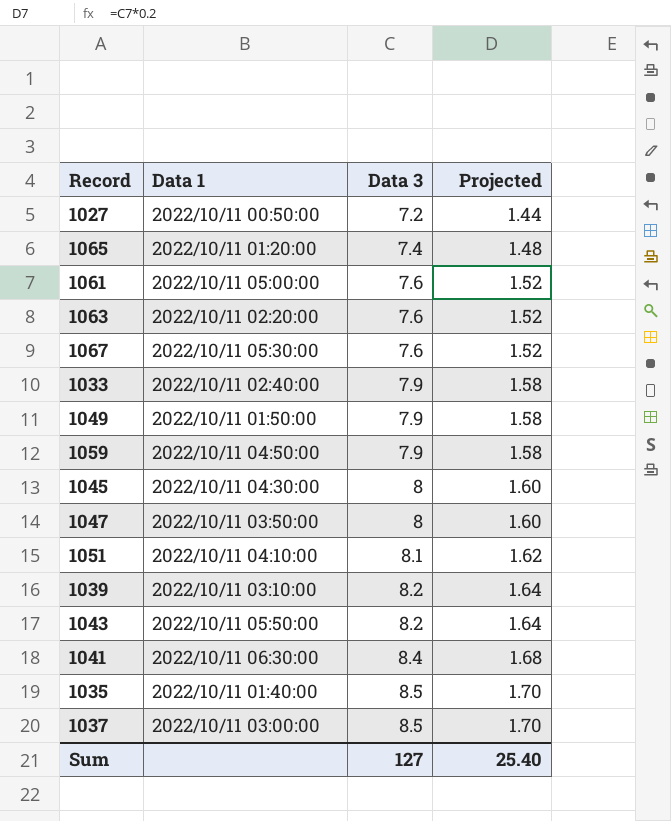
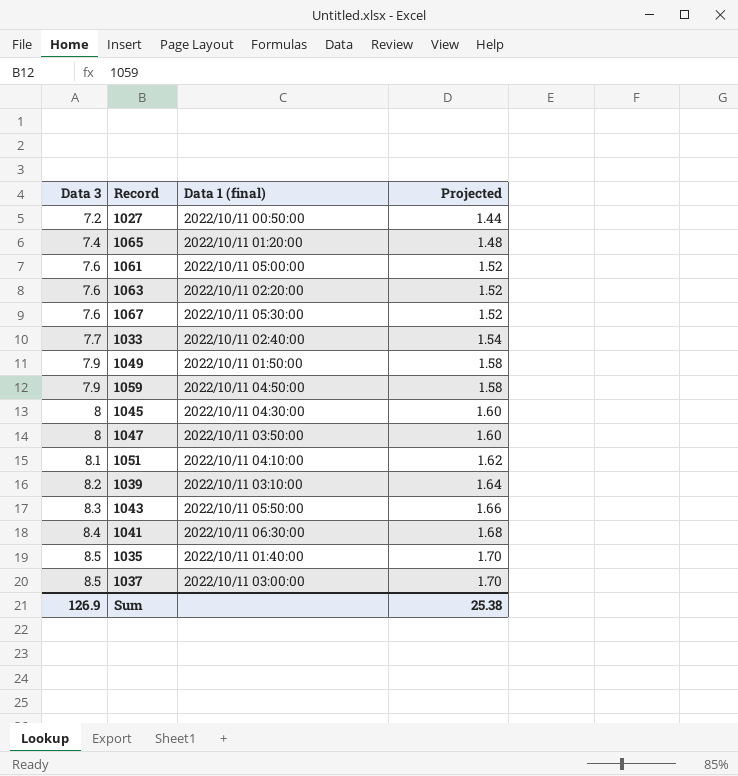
column Data 3 | position: 3 -> 1
column name: Data 1 -> Data 1 (final)
1033 | Data 3: 7.9 -> 7.7
1033 | Projected: 1.58 -> 1.54
1043 | Data 3: 8.2 -> 8.3
1043 | Projected: 1.64 -> 1.66
Sum | Data 3: 127 -> 126.9
Sum | Projected: 25.40 -> 25.38

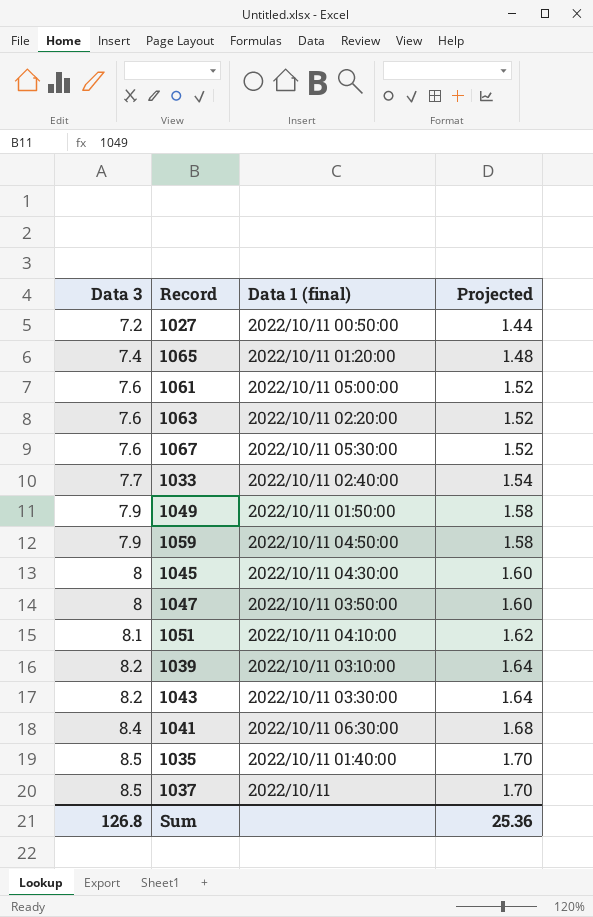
1043 | Data 3: 8.3 -> 8.2
1043 | Data 1 (final): 2022/10/11 05:50:00 -> 2022/10/11 03:30:00
1043 | Projected: 1.66 -> 1.64
1037 | Data 1 (final): 2022/10/11 03:00:00 -> 2022/10/11
Sum | Data 3: 126.9 -> 126.8
Sum | Projected: 25.38 -> 25.36

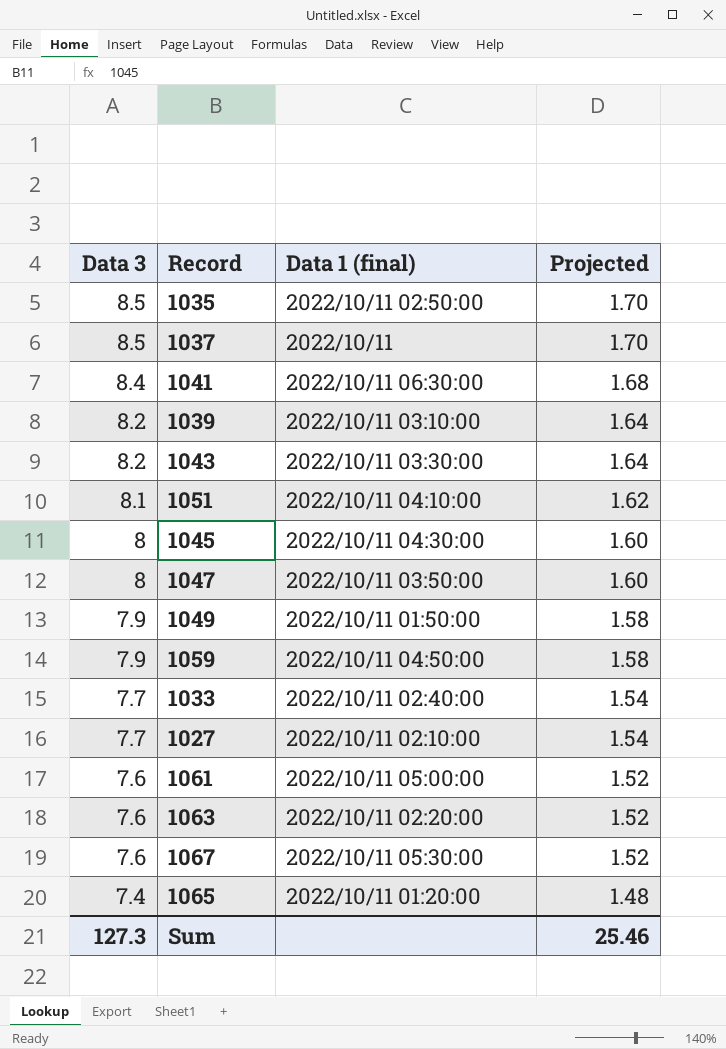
row order: Data 3 ascending -> Data 3 descending
1035 | Data 1 (final): 2022/10/11 01:40:00 -> 2022/10/11 02:50:00
1027 | Data 3: 7.2 -> 7.7
1027 | Data 1 (final): 2022/10/11 00:50:00 -> 2022/10/11 02:10:00
1027 | Projected: 1.44 -> 1.54
Sum | Data 3: 126.8 -> 127.3
Sum | Projected: 25.36 -> 25.46

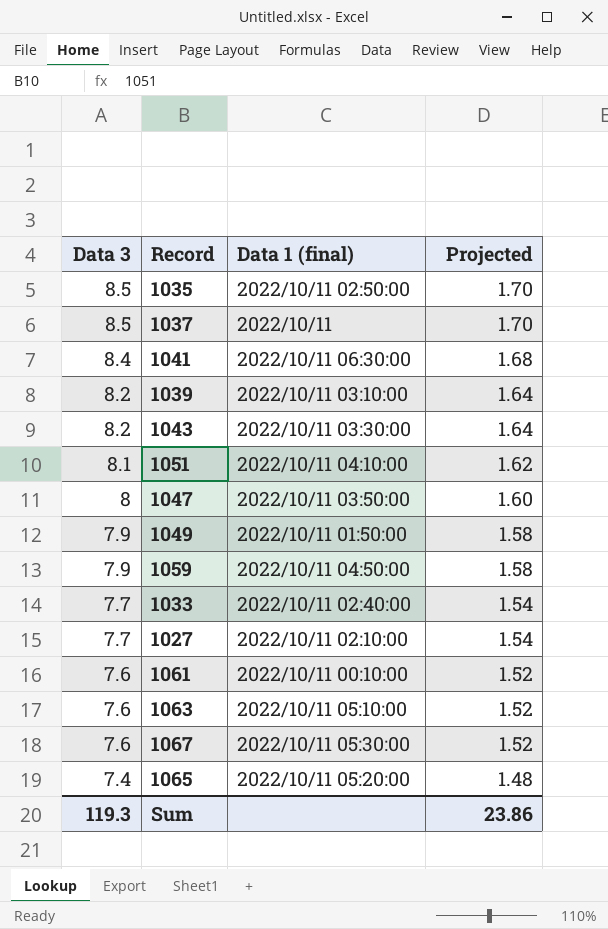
row 1045: 8 | 2022/10/11 04:30:00 | 1.60 -> none
1061 | Data 1 (final): 2022/10/11 05:00:00 -> 2022/10/11 00:10:00
1063 | Data 1 (final): 2022/10/11 02:20:00 -> 2022/10/11 05:10:00
1065 | Data 1 (final): 2022/10/11 01:20:00 -> 2022/10/11 05:20:00
Sum | Data 3: 127.3 -> 119.3
Sum | Projected: 25.46 -> 23.86

